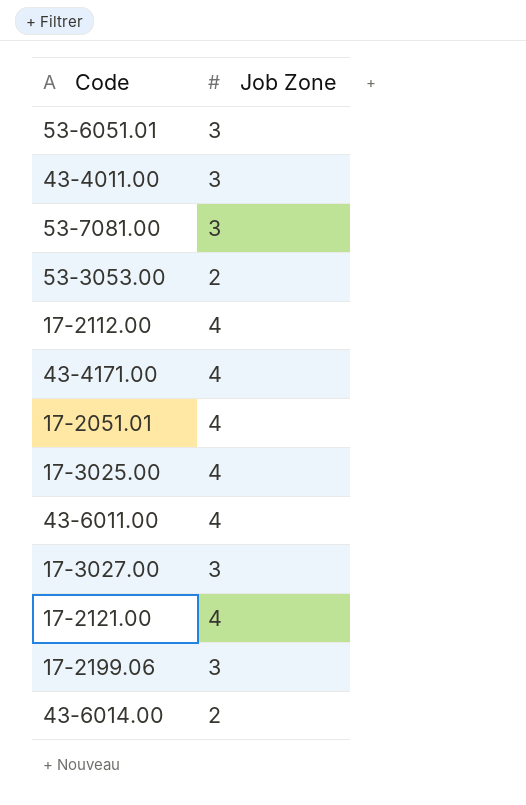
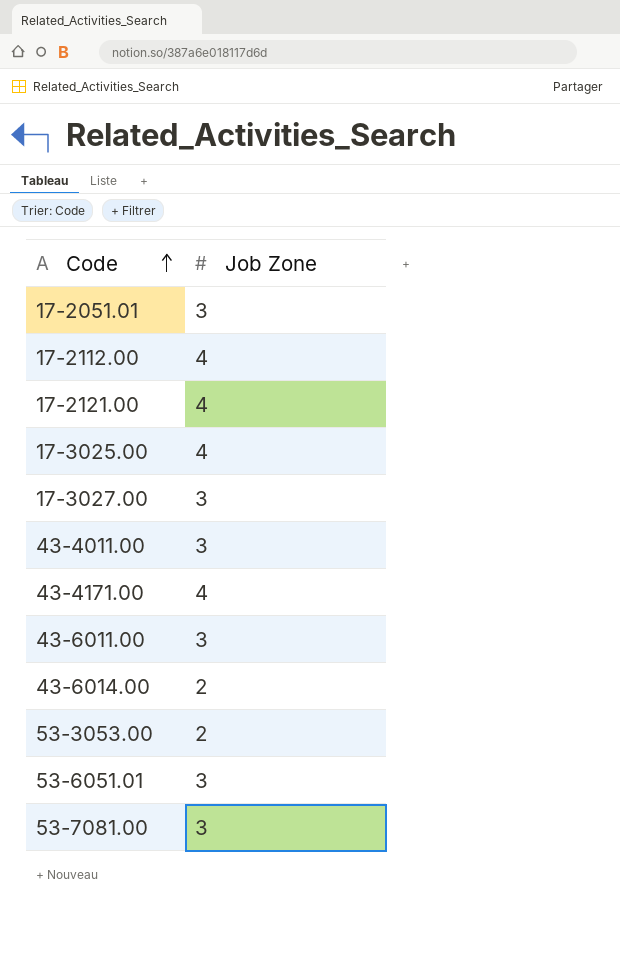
row order: none -> Code ascending
row 17-2199.06: 3 -> none
17-2051.01 | Job Zone: 4 -> 3
43-6011.00 | Job Zone: 4 -> 3

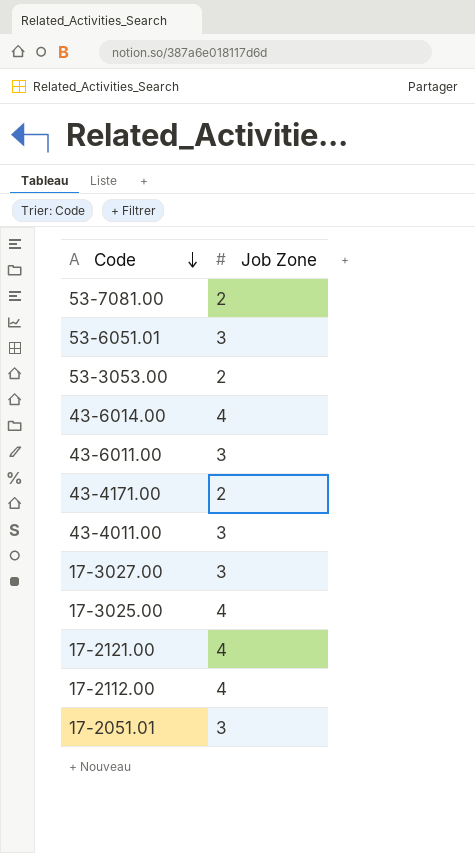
row order: Code ascending -> Code descending
53-7081.00 | Job Zone: 3 -> 2
43-6014.00 | Job Zone: 2 -> 4
43-4171.00 | Job Zone: 4 -> 2

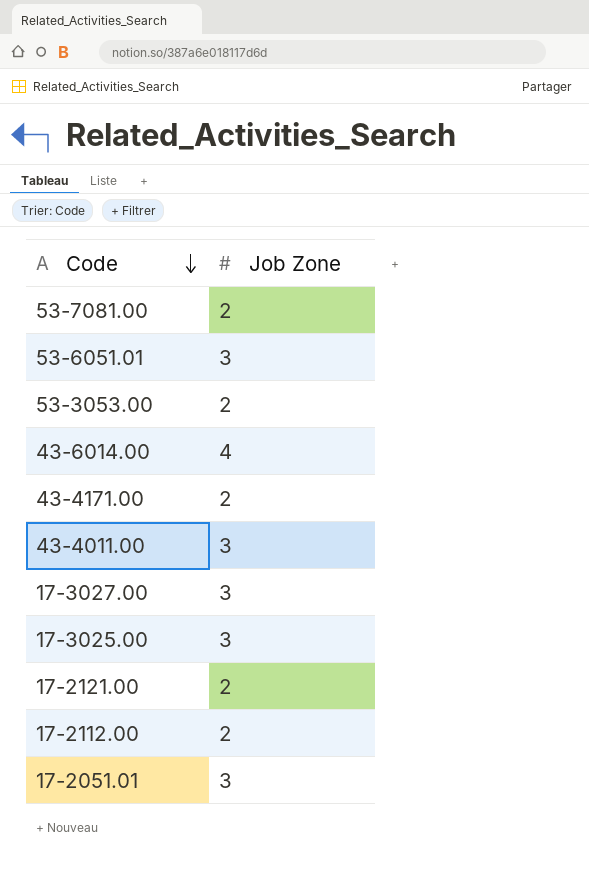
row 43-6011.00: 3 -> none
17-3025.00 | Job Zone: 4 -> 3
17-2121.00 | Job Zone: 4 -> 2
17-2112.00 | Job Zone: 4 -> 2

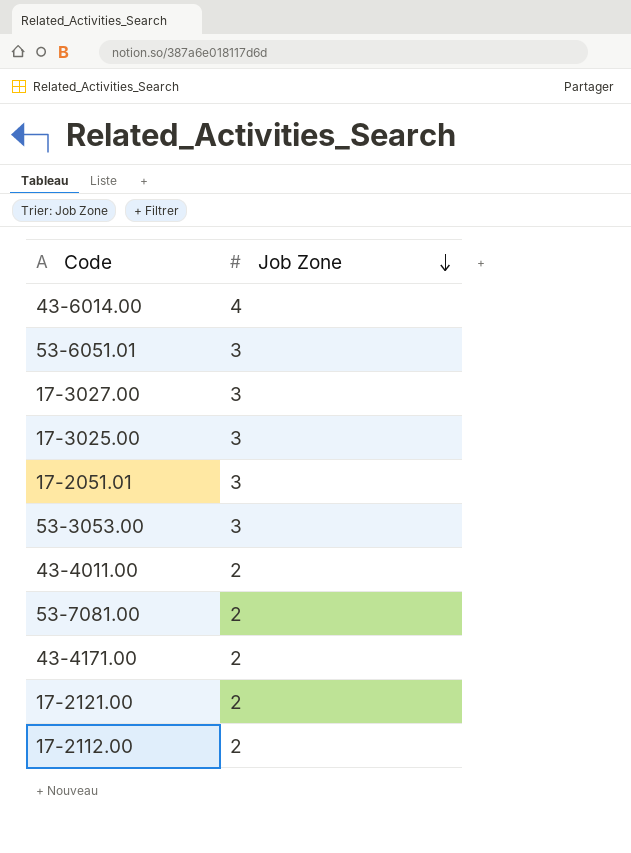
row order: Code descending -> Job Zone descending
53-3053.00 | Job Zone: 2 -> 3
43-4011.00 | Job Zone: 3 -> 2

